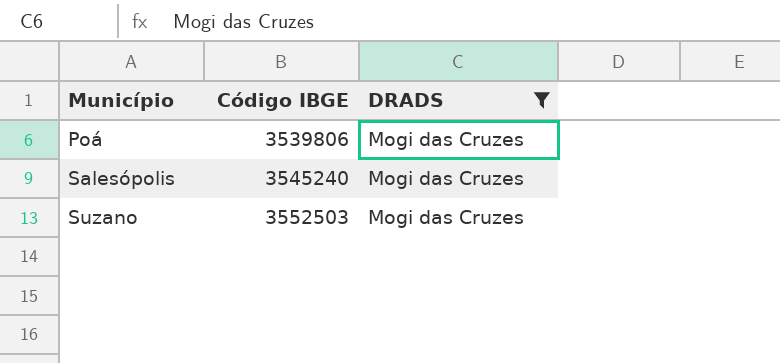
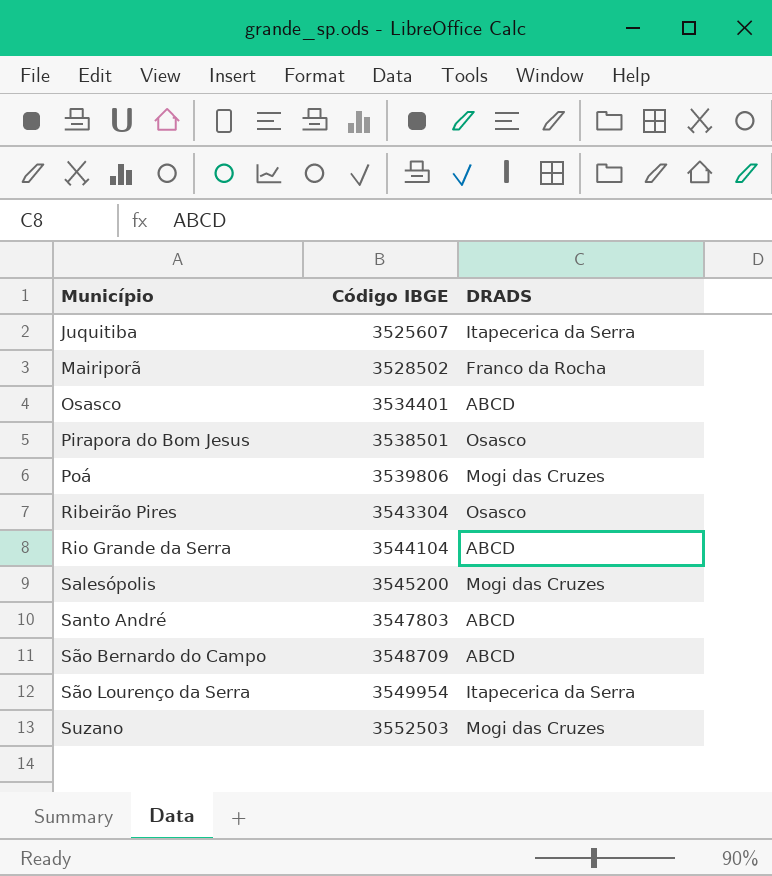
filter: DRADS = Mogi das Cruzes -> none
Salesópolis | Código IBGE: 3545240 -> 3545200

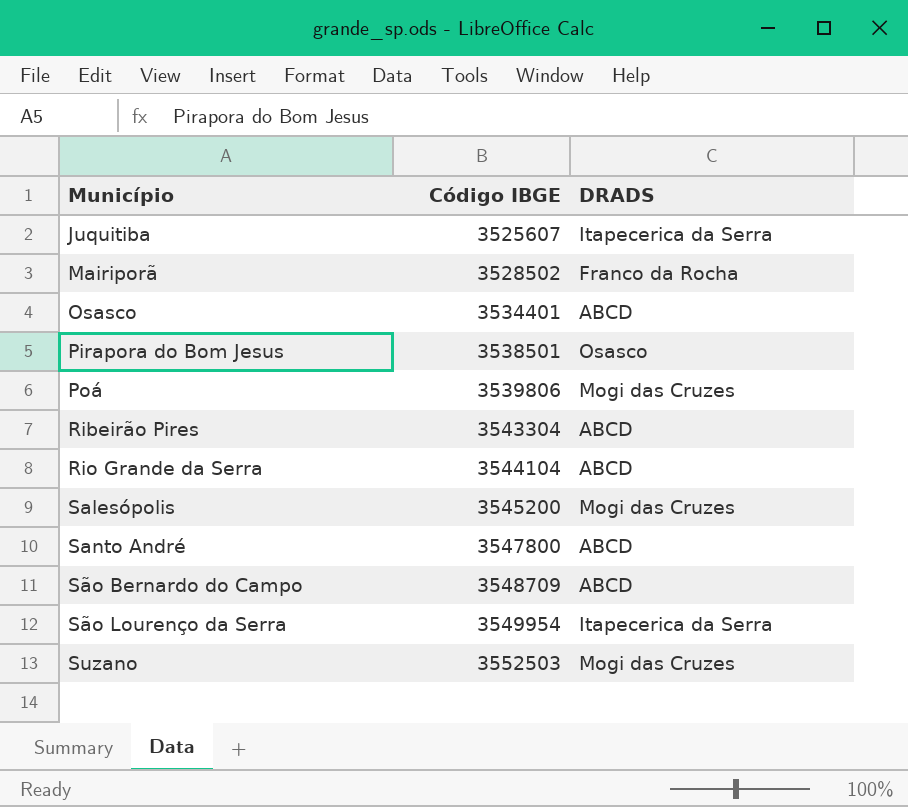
Ribeirão Pires | DRADS: Osasco -> ABCD
Santo André | Código IBGE: 3547803 -> 3547800

